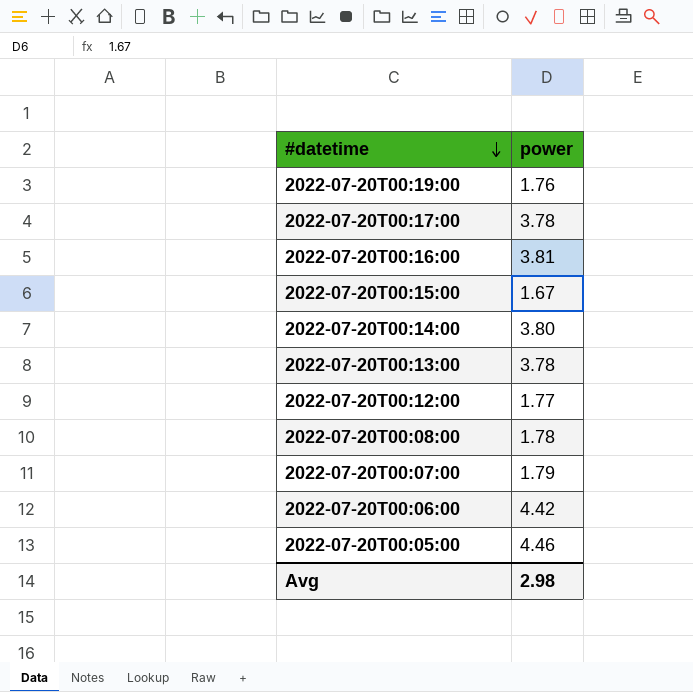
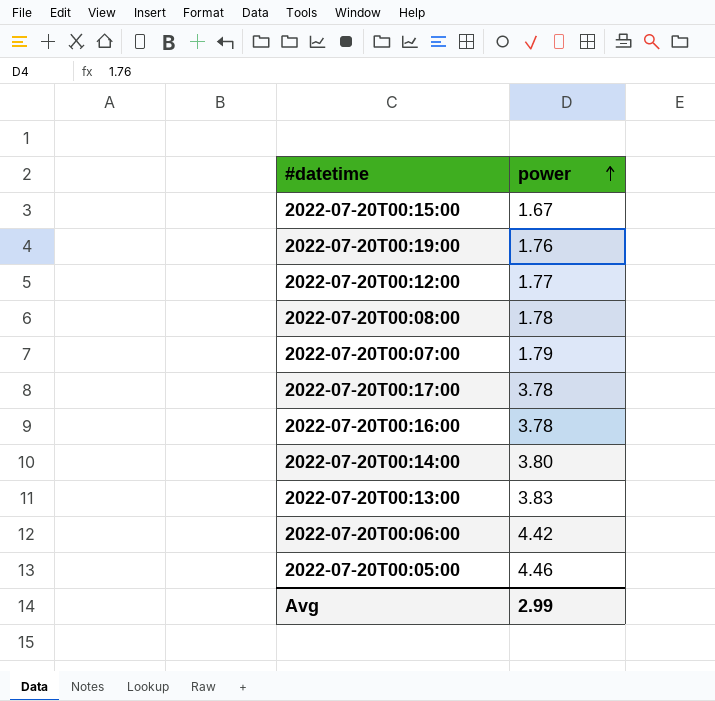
row order: #datetime descending -> power ascending
2022-07-20T00:16:00 | power: 3.81 -> 3.78
2022-07-20T00:13:00 | power: 3.78 -> 3.83
Avg | power: 2.98 -> 2.99

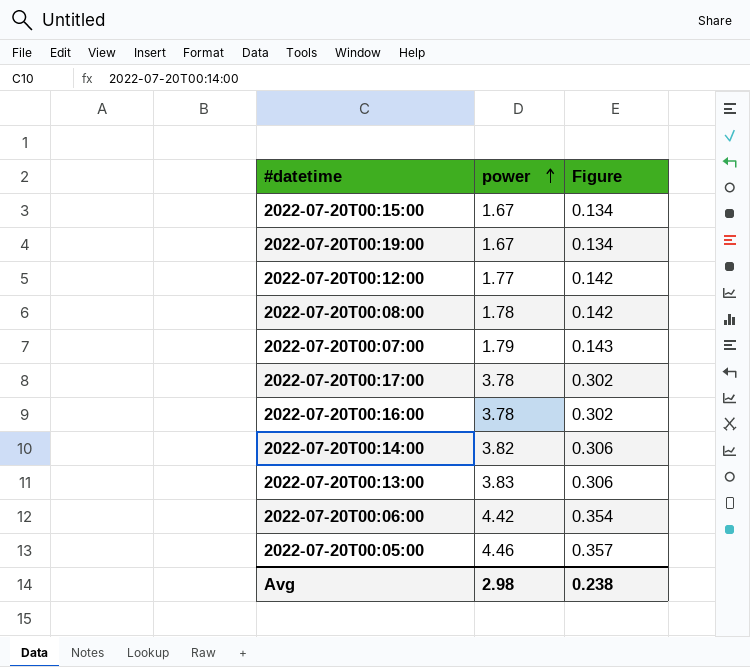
column Figure | formula: none -> [power] * 0.08
2022-07-20T00:19:00 | power: 1.76 -> 1.67
2022-07-20T00:14:00 | power: 3.80 -> 3.82
Avg | power: 2.99 -> 2.98

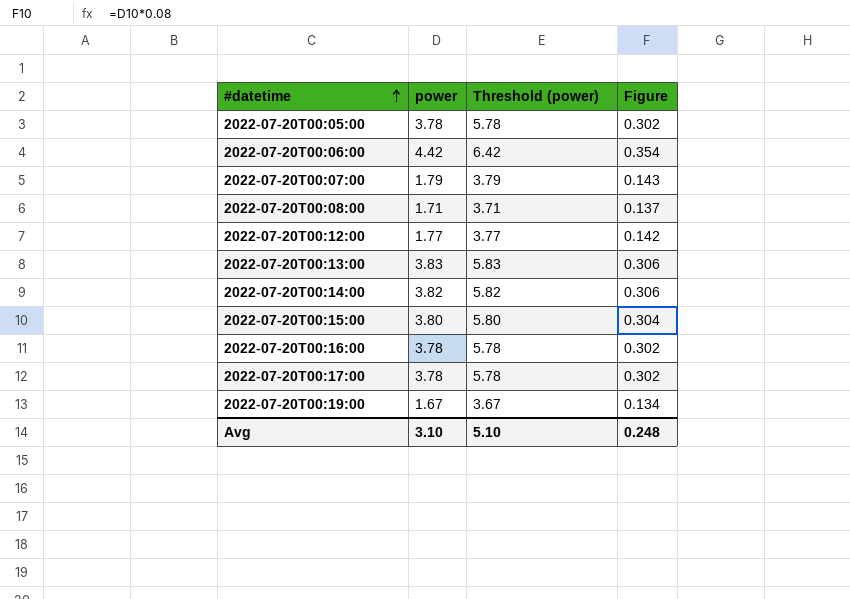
row order: power ascending -> #datetime ascending
column Threshold (power) | formula: none -> [power] + 2
2022-07-20T00:05:00 | power: 4.46 -> 3.78
2022-07-20T00:05:00 | Figure: 0.357 -> 0.302
2022-07-20T00:08:00 | power: 1.78 -> 1.71
2022-07-20T00:08:00 | Figure: 0.142 -> 0.137
2022-07-20T00:15:00 | power: 1.67 -> 3.80
2022-07-20T00:15:00 | Figure: 0.134 -> 0.304
Avg | power: 2.98 -> 3.10
Avg | Figure: 0.238 -> 0.248

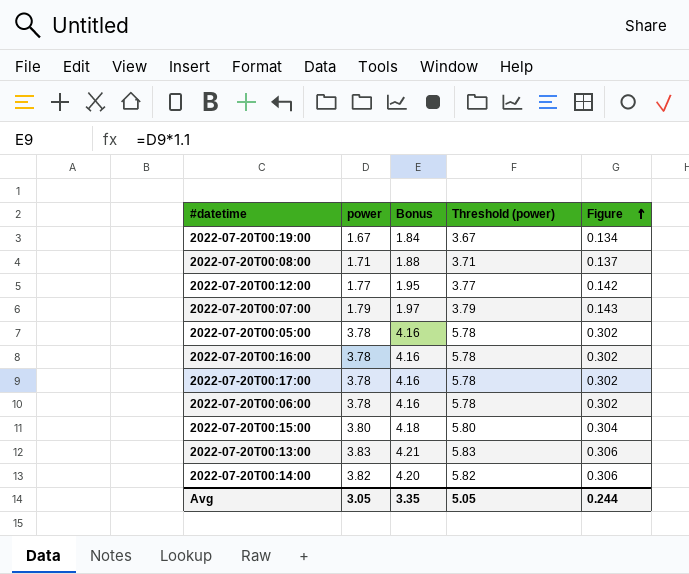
row order: #datetime ascending -> Figure ascending
column Bonus | formula: none -> [power] * 1.1
2022-07-20T00:06:00 | power: 4.42 -> 3.78
2022-07-20T00:06:00 | Threshold (power): 6.42 -> 5.78
2022-07-20T00:06:00 | Figure: 0.354 -> 0.302
Avg | power: 3.10 -> 3.05
Avg | Threshold (power): 5.10 -> 5.05
Avg | Figure: 0.248 -> 0.244

